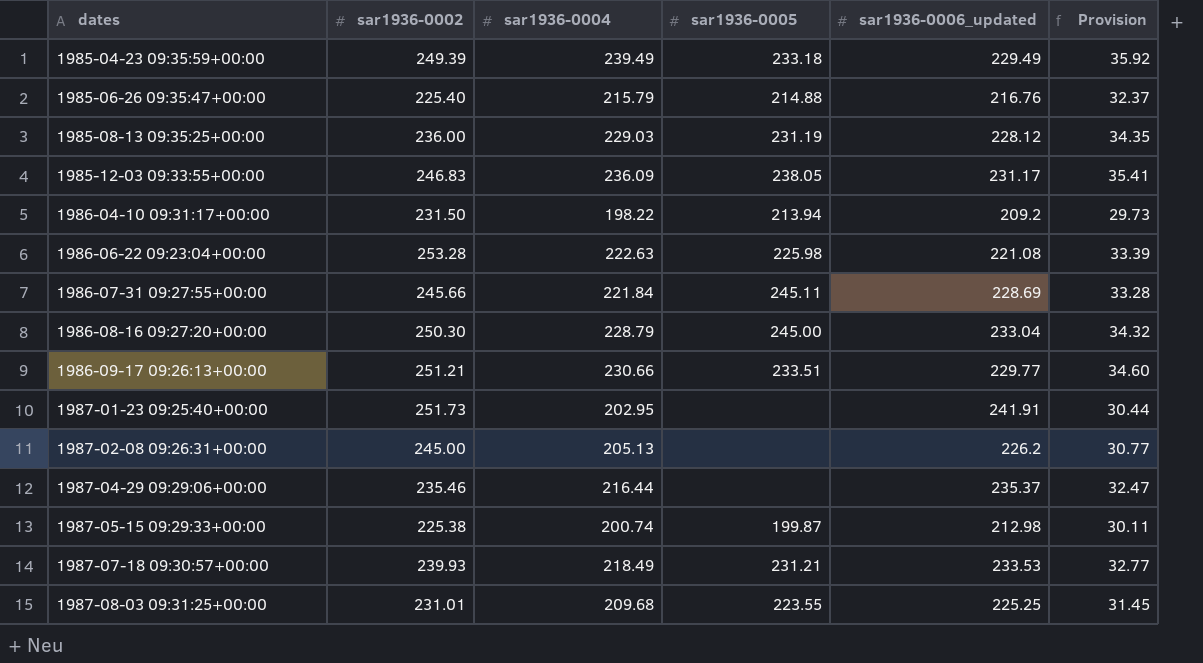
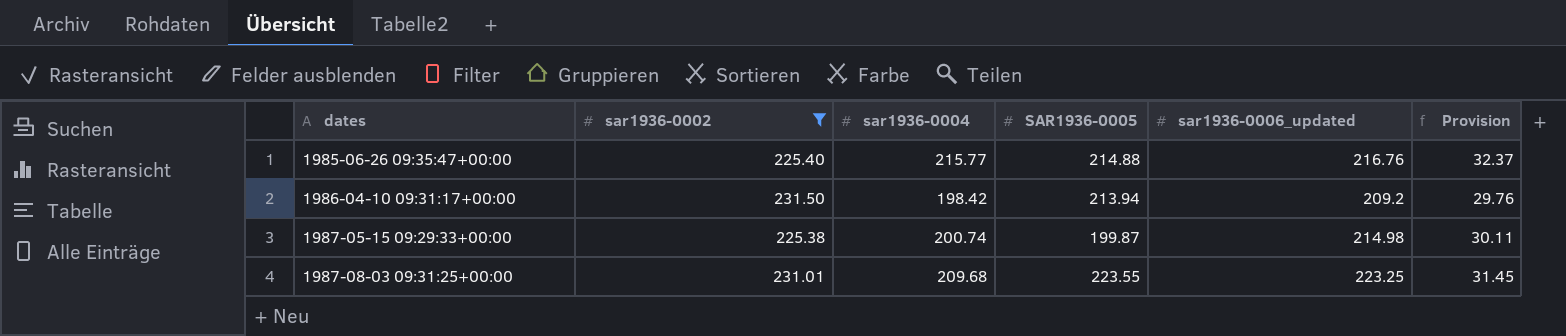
filter: none -> sar1936-0002 <= 231.50
column name: sar1936-0005 -> SAR1936-0005
1985-06-26 09:35:47+00:00 | sar1936-0004: 215.79 -> 215.77
1986-04-10 09:31:17+00:00 | sar1936-0004: 198.22 -> 198.42
1986-04-10 09:31:17+00:00 | Provision: 29.73 -> 29.76
1987-05-15 09:29:33+00:00 | sar1936-0006_updated: 212.98 -> 214.98
1987-08-03 09:31:25+00:00 | sar1936-0006_updated: 225.25 -> 223.25

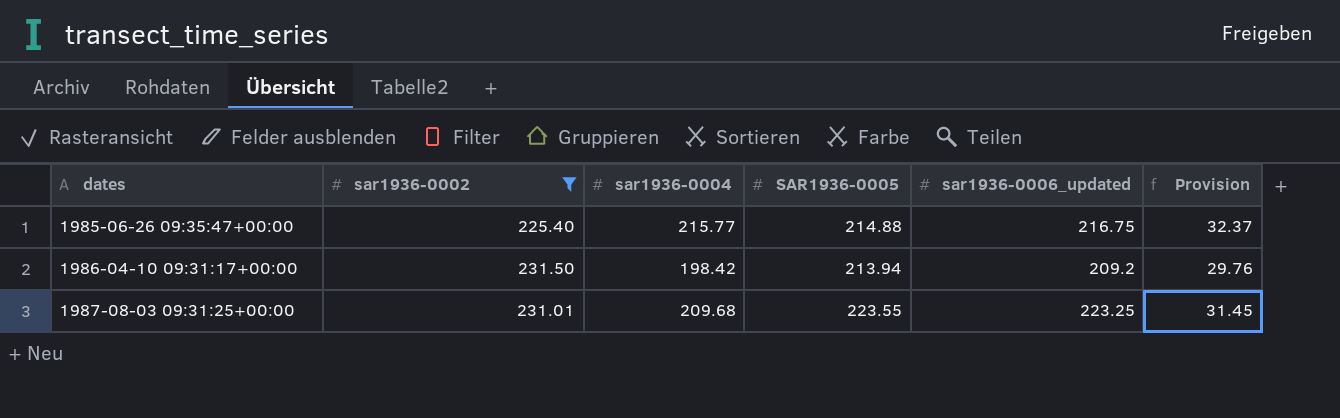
row 1987-05-15 09:29:33+00:00: 225.38 | 200.74 | 199.87 | 214.98 | 30.11 -> none
1985-06-26 09:35:47+00:00 | sar1936-0006_updated: 216.76 -> 216.75

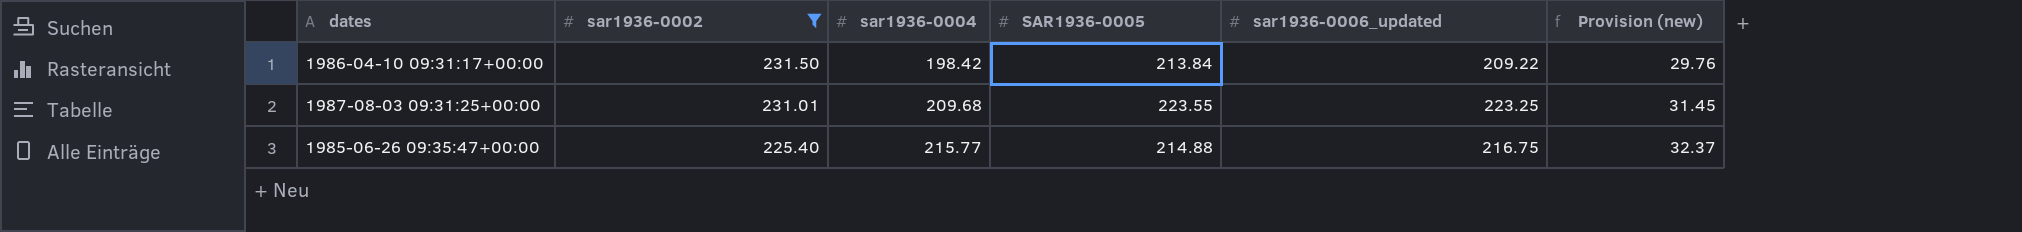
row order: dates ascending -> sar1936-0002 descending
column name: Provision -> Provision (new)
1986-04-10 09:31:17+00:00 | SAR1936-0005: 213.94 -> 213.84
1986-04-10 09:31:17+00:00 | sar1936-0006_updated: 209.2 -> 209.22

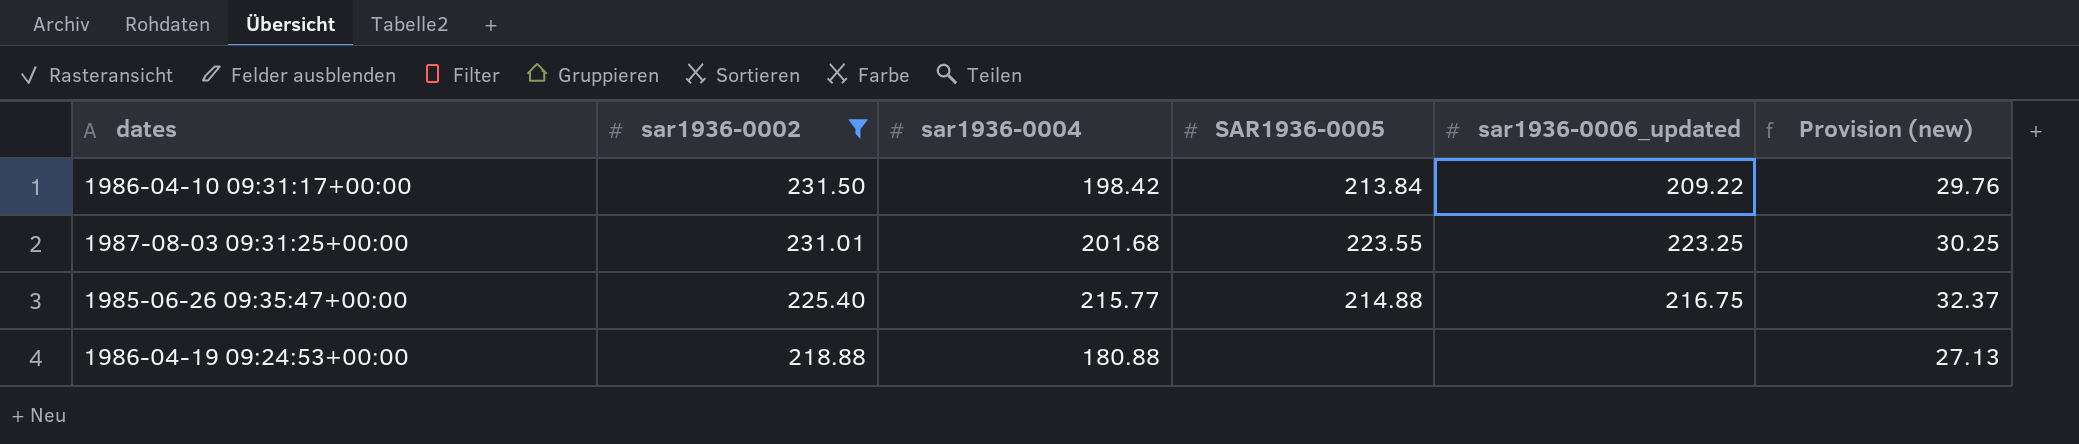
1987-08-03 09:31:25+00:00 | sar1936-0004: 209.68 -> 201.68
1987-08-03 09:31:25+00:00 | Provision (new): 31.45 -> 30.25
row 1986-04-19 09:24:53+00:00: none -> 218.88 | 180.88 | none | none | 27.13

